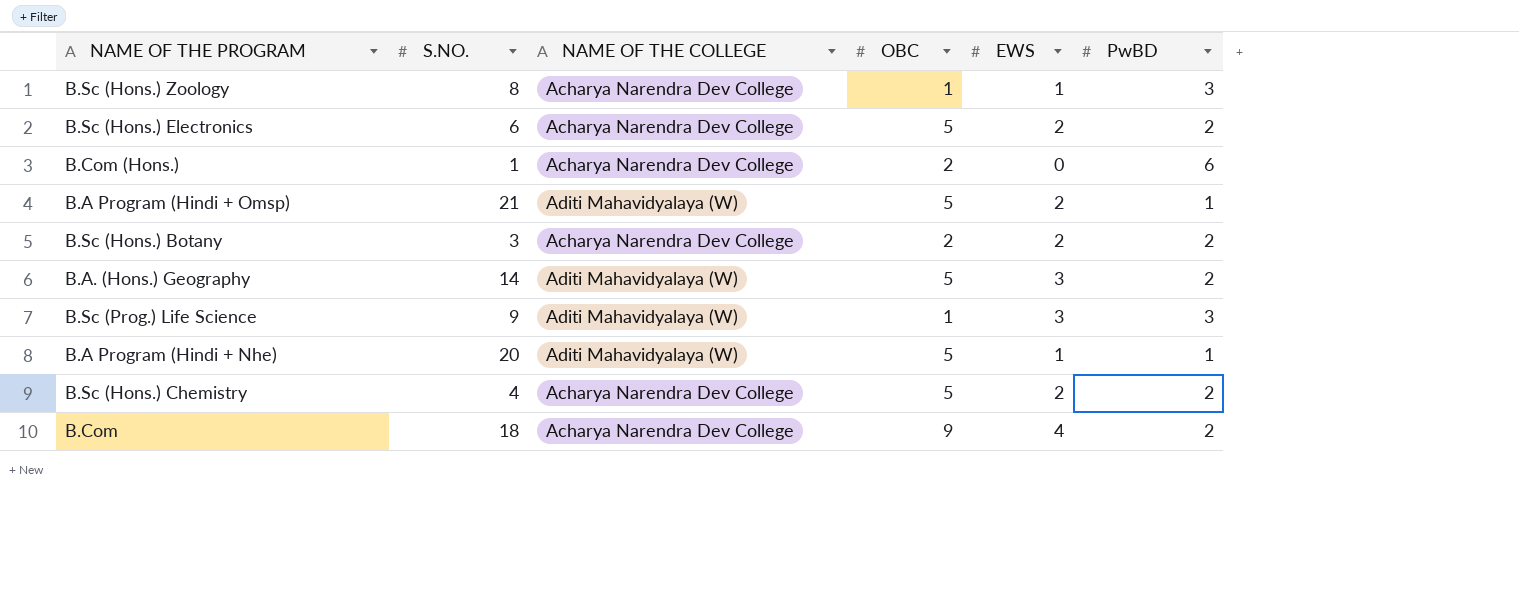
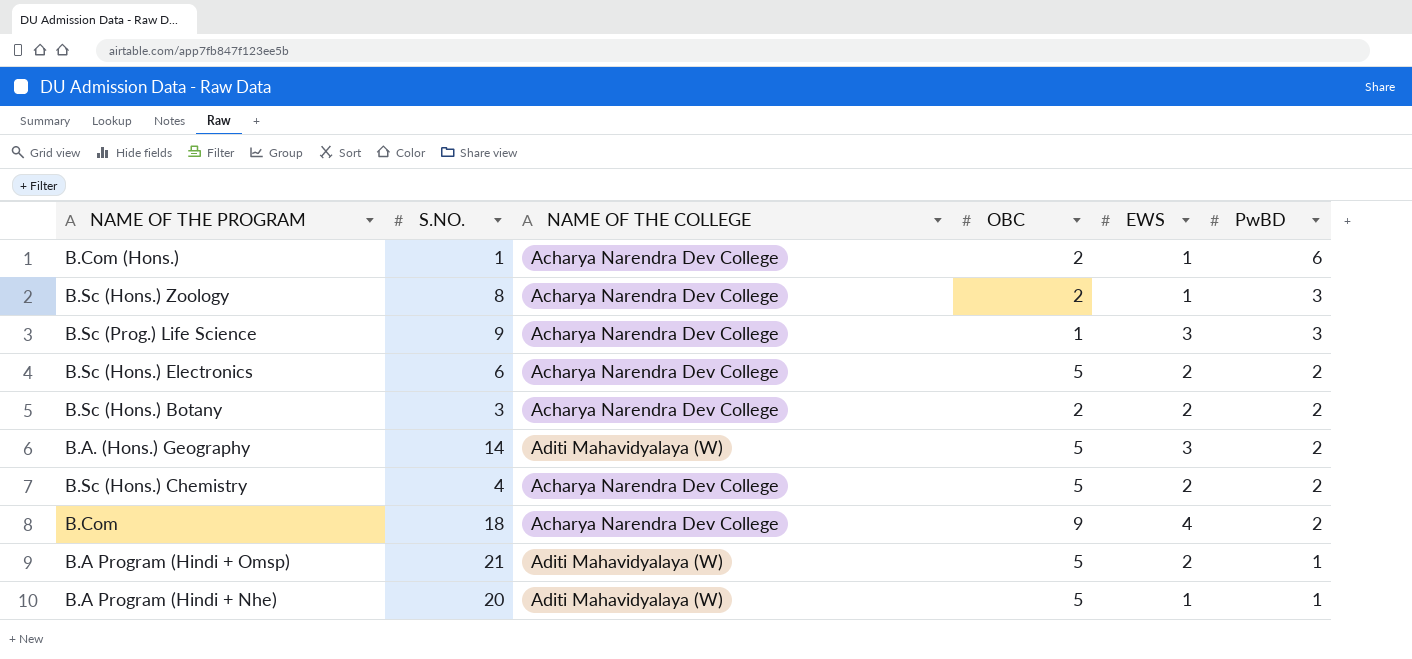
row order: none -> PwBD descending
B.Com (Hons.) | EWS: 0 -> 1
B.Sc (Hons.) Zoology | OBC: 1 -> 2
B.Sc (Prog.) Life Science | NAME OF THE COLLEGE: Aditi Mahavidyalaya (W) -> Acharya Narendra Dev College

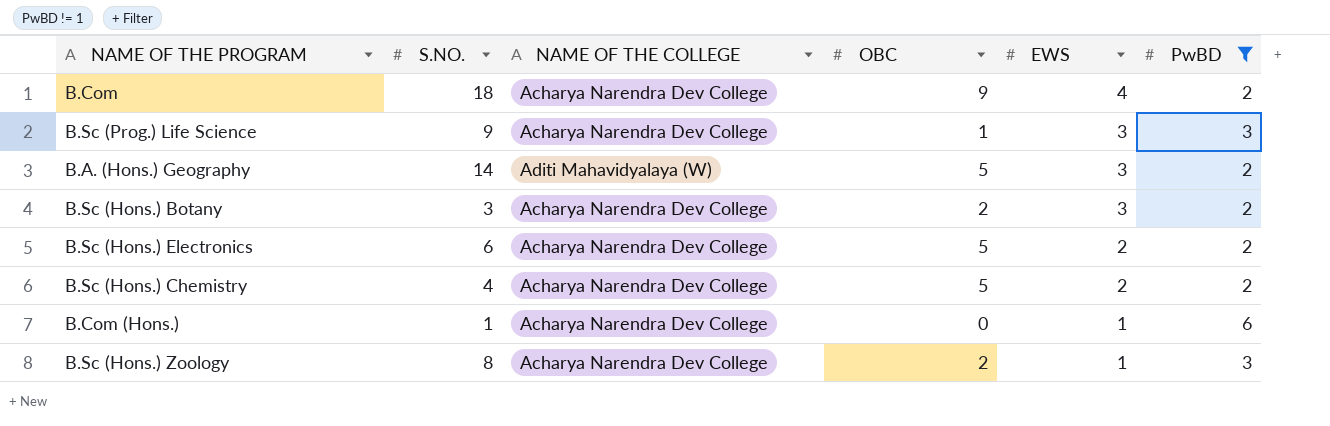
filter: none -> PwBD != 1
row order: PwBD descending -> EWS descending
B.Sc (Hons.) Botany | EWS: 2 -> 3
B.Com (Hons.) | OBC: 2 -> 0

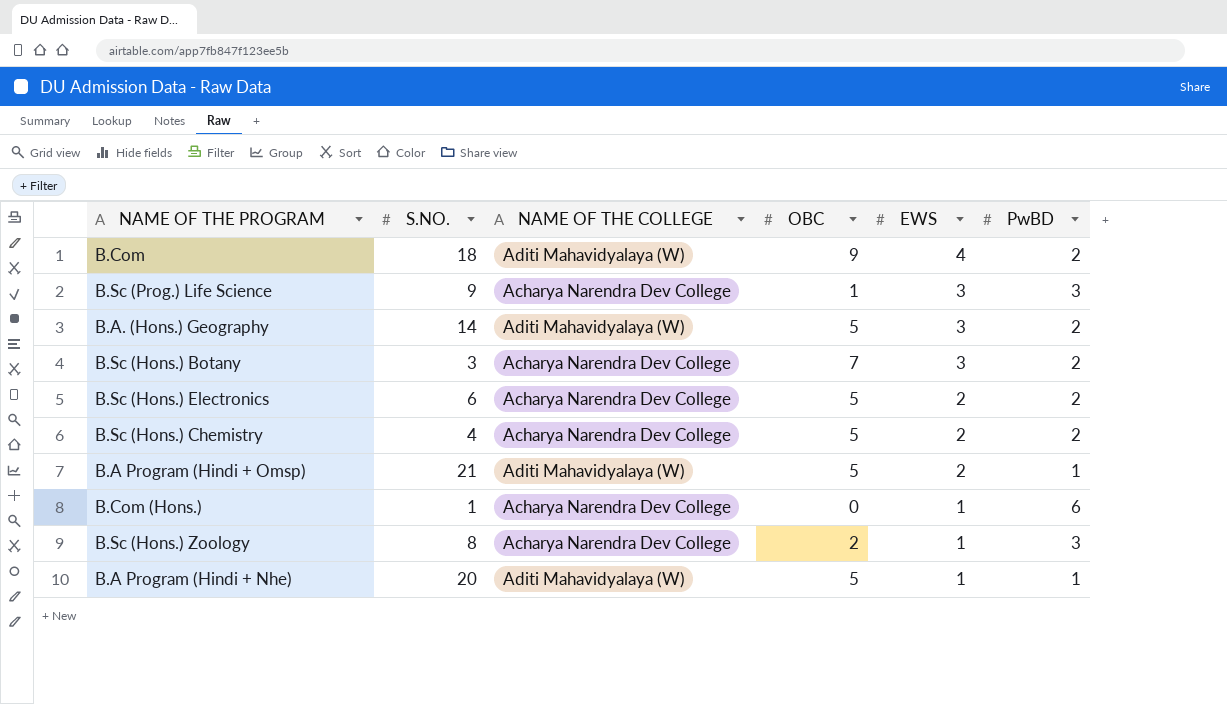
filter: PwBD != 1 -> none
B.Com | NAME OF THE COLLEGE: Acharya Narendra Dev College -> Aditi Mahavidyalaya (W)
B.Sc (Hons.) Botany | OBC: 2 -> 7

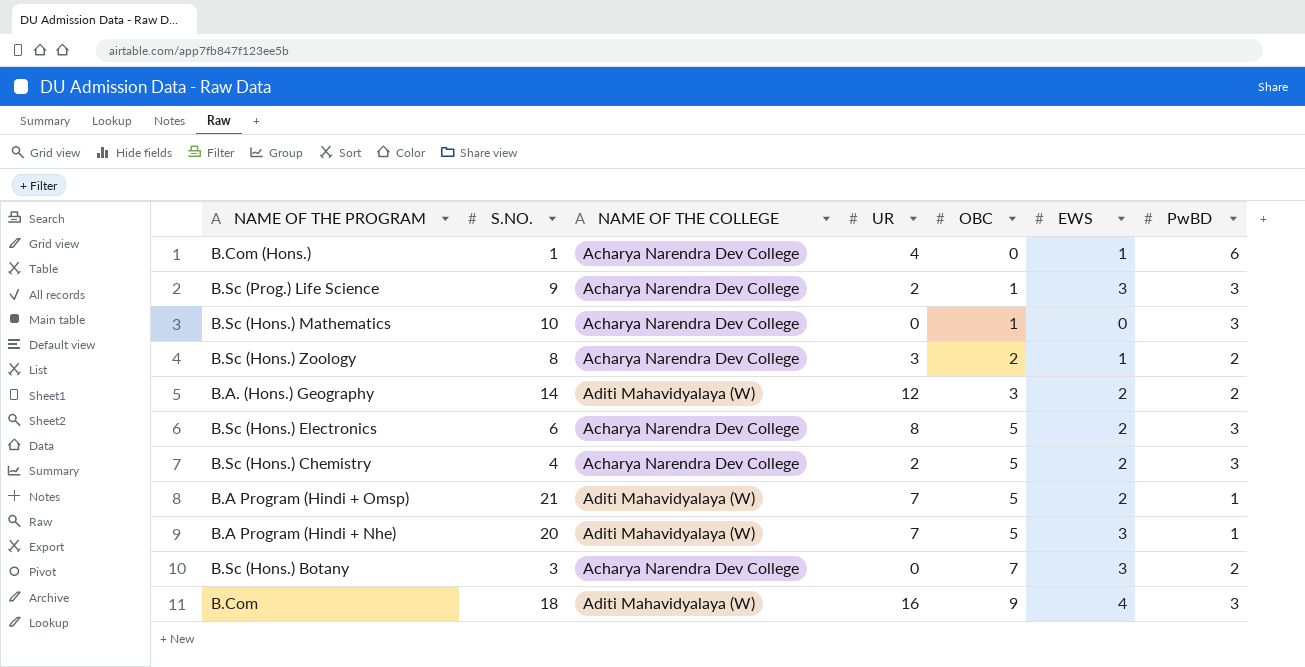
row order: EWS descending -> OBC ascending
column UR | position: none -> 4
row B.Sc (Hons.) Mathematics: none -> 10 | Acharya Narendra Dev College | 0 | 1 | 0 | 3
B.Sc (Hons.) Zoology | PwBD: 3 -> 2
B.A. (Hons.) Geography | OBC: 5 -> 3
B.A. (Hons.) Geography | EWS: 3 -> 2
B.Sc (Hons.) Electronics | PwBD: 2 -> 3
B.Sc (Hons.) Chemistry | PwBD: 2 -> 3
B.A Program (Hindi + Nhe) | EWS: 1 -> 3
B.Com | PwBD: 2 -> 3

